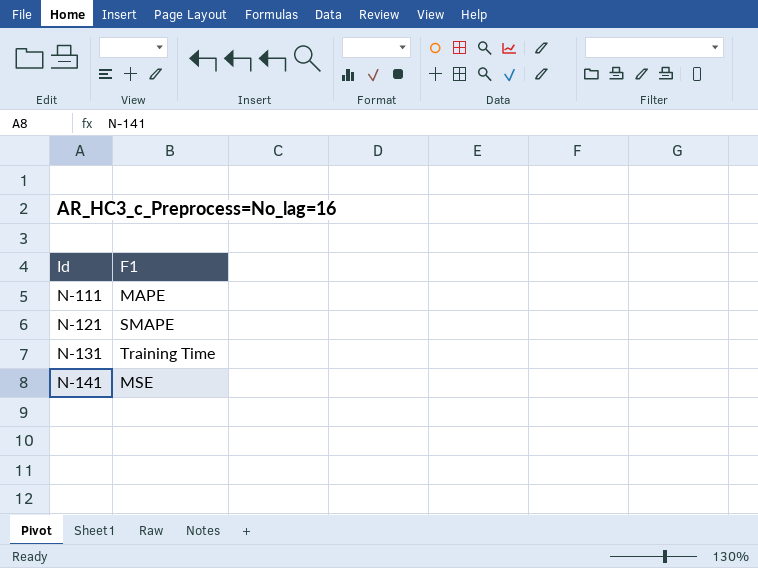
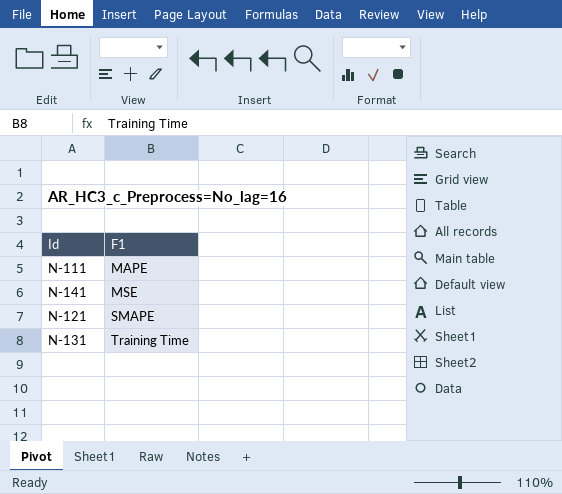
row order: Id ascending -> F1 ascending

